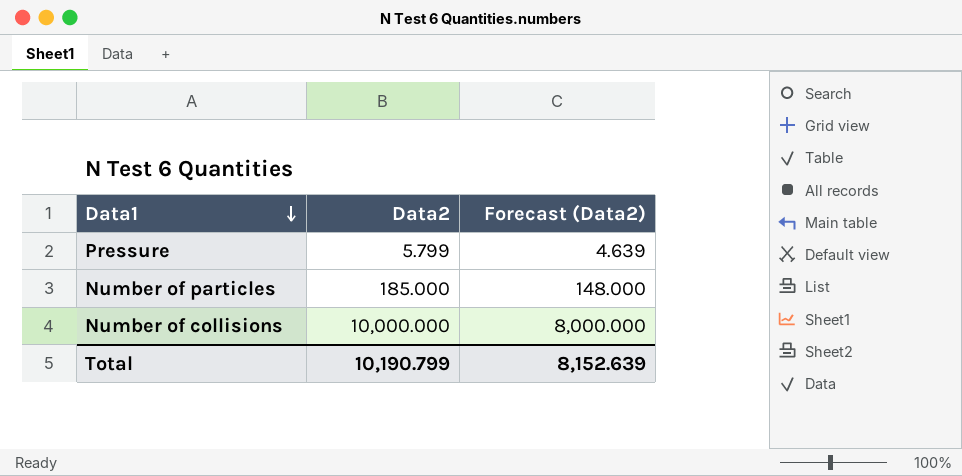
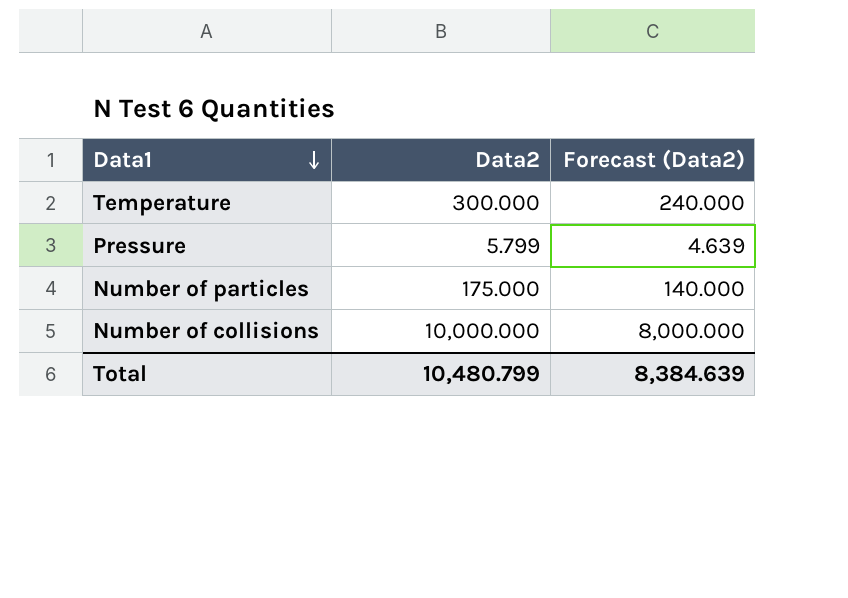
row Temperature: none -> 300.000 | 240.000
Number of particles | Data2: 185.000 -> 175.000
Number of particles | Forecast (Data2): 148.000 -> 140.000
Total | Data2: 10,190.799 -> 10,480.799
Total | Forecast (Data2): 8,152.639 -> 8,384.639

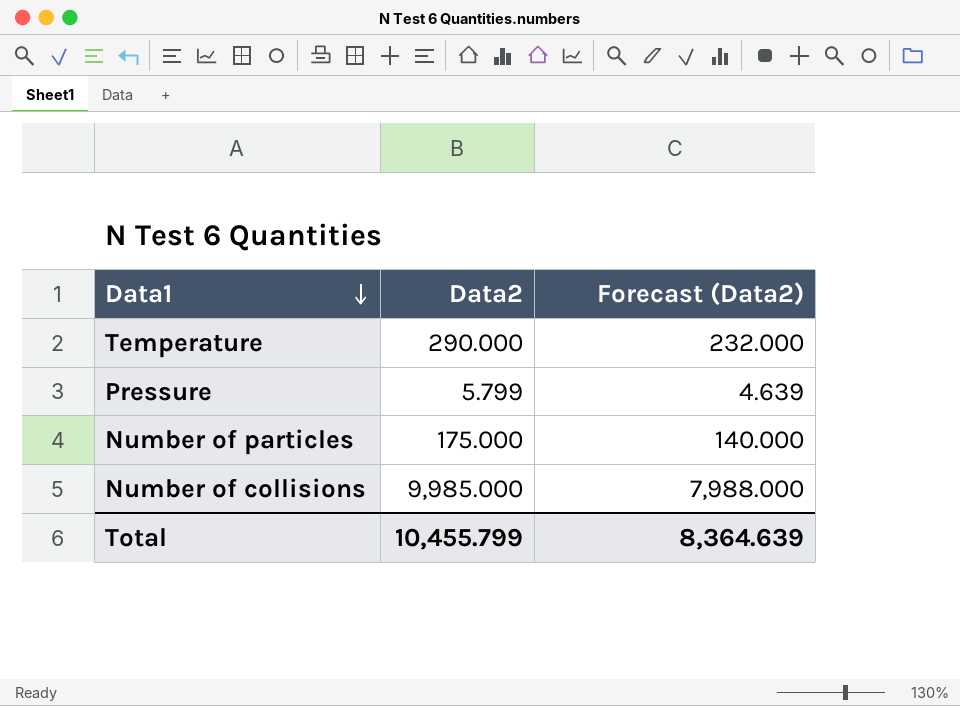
Temperature | Data2: 300.000 -> 290.000
Temperature | Forecast (Data2): 240.000 -> 232.000
Number of collisions | Data2: 10,000.000 -> 9,985.000
Number of collisions | Forecast (Data2): 8,000.000 -> 7,988.000
Total | Data2: 10,480.799 -> 10,455.799
Total | Forecast (Data2): 8,384.639 -> 8,364.639

